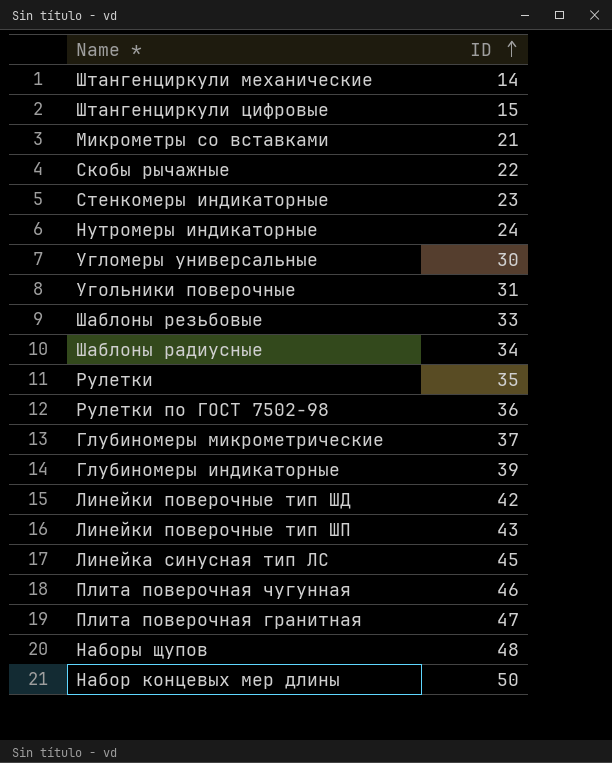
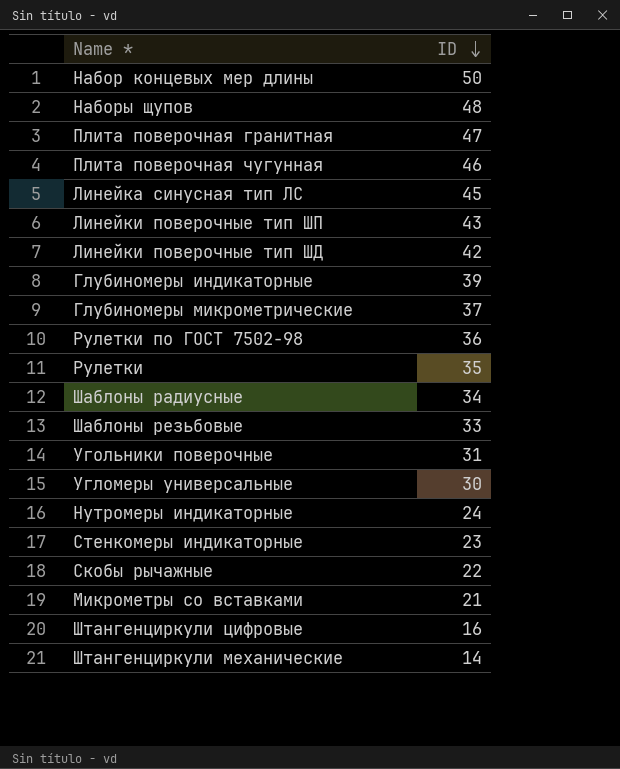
row order: ID ascending -> ID descending
Штангенциркули цифровые | ID: 15 -> 16

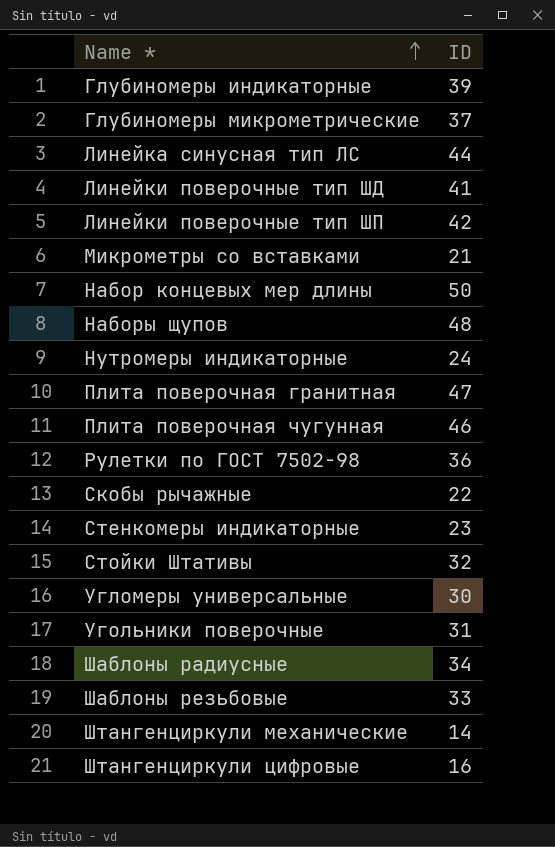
row order: ID descending -> Name * ascending
row Рулетки: 35 -> none
Линейка синусная тип ЛС | ID: 45 -> 44
Линейки поверочные тип ШД | ID: 42 -> 41
Линейки поверочные тип ШП | ID: 43 -> 42
row Стойки Штативы: none -> 32

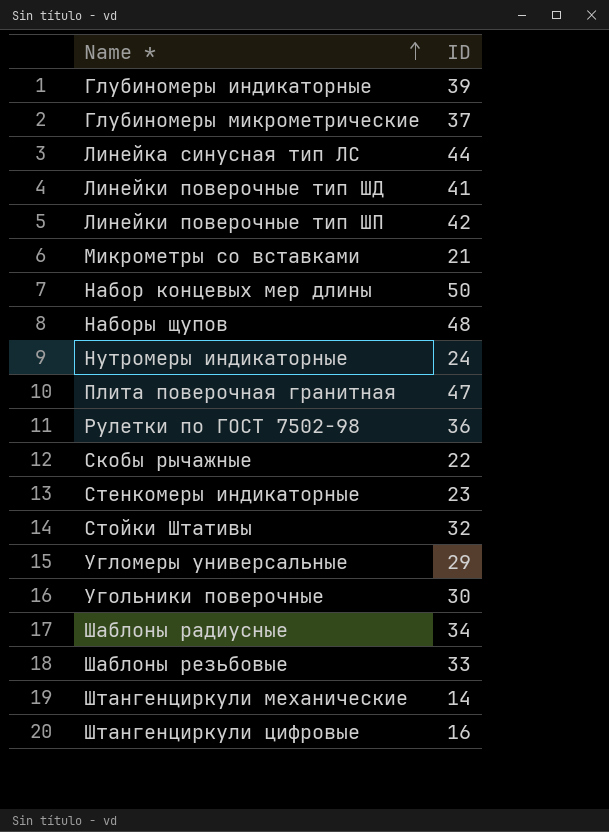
row Плита поверочная чугунная: 46 -> none
Угломеры универсальные | ID: 30 -> 29
Угольники поверочные | ID: 31 -> 30

